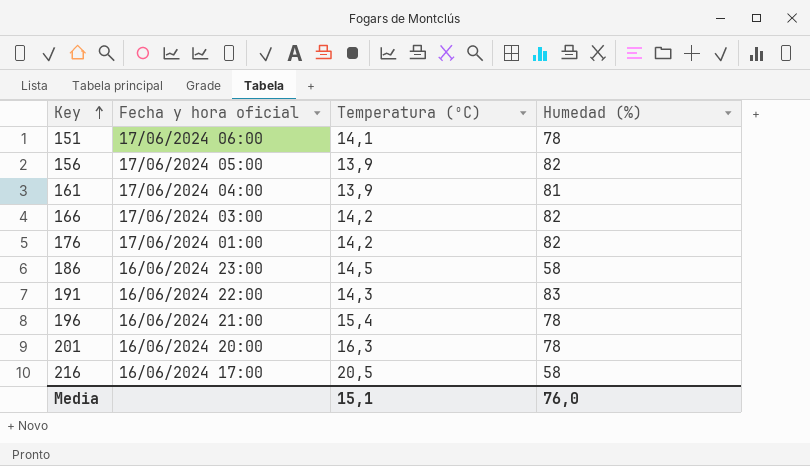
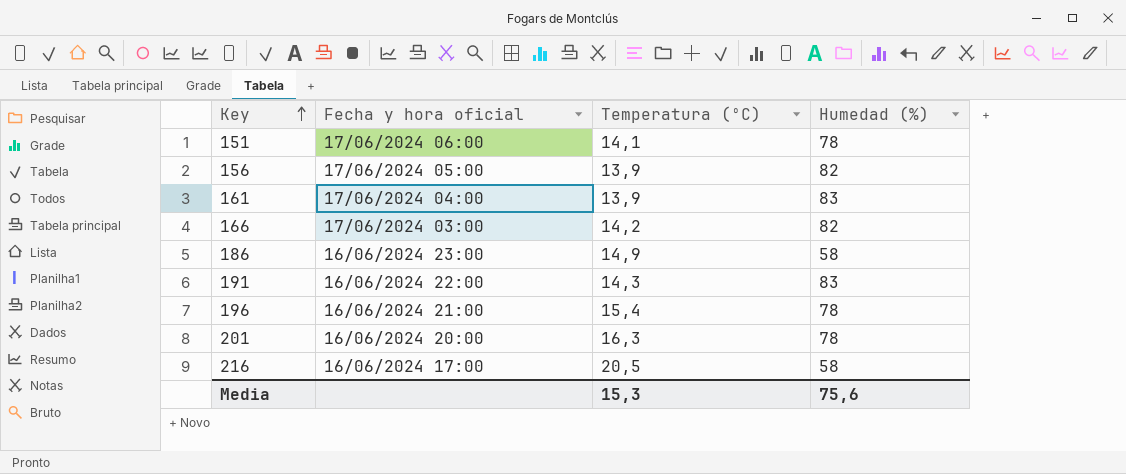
row 176: 17/06/2024 01:00 | 14,2 | 82 -> none
161 | Humedad (%): 81 -> 83
186 | Temperatura (ºC): 14,5 -> 14,9
Media | Temperatura (ºC): 15,1 -> 15,3
Media | Humedad (%): 76,0 -> 75,6

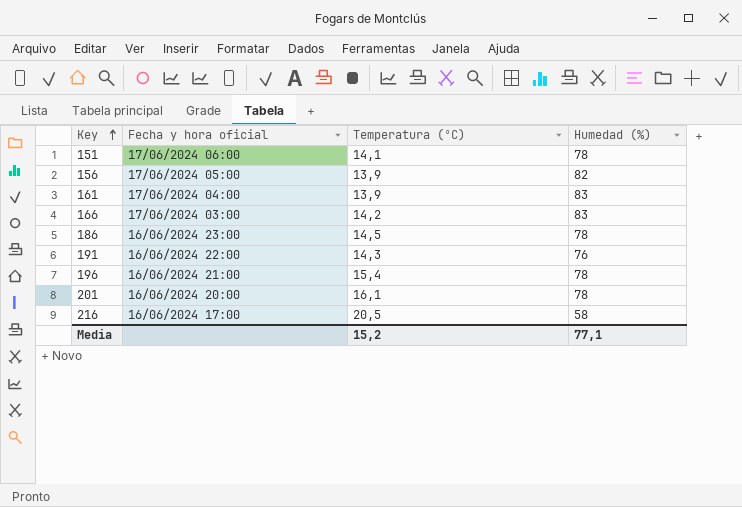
166 | Humedad (%): 82 -> 83
186 | Temperatura (ºC): 14,9 -> 14,5
186 | Humedad (%): 58 -> 78
191 | Humedad (%): 83 -> 76
201 | Temperatura (ºC): 16,3 -> 16,1
Media | Temperatura (ºC): 15,3 -> 15,2
Media | Humedad (%): 75,6 -> 77,1

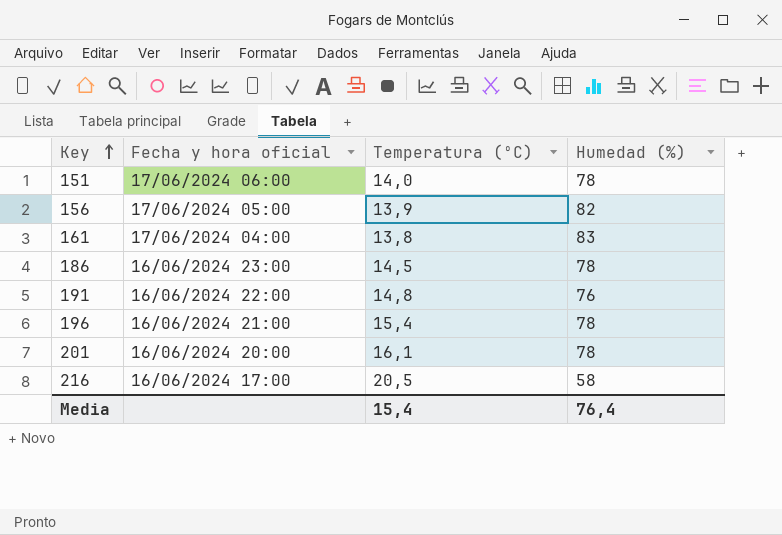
row 166: 17/06/2024 03:00 | 14,2 | 83 -> none
151 | Temperatura (ºC): 14,1 -> 14,0
161 | Temperatura (ºC): 13,9 -> 13,8
191 | Temperatura (ºC): 14,3 -> 14,8
Media | Temperatura (ºC): 15,2 -> 15,4
Media | Humedad (%): 77,1 -> 76,4

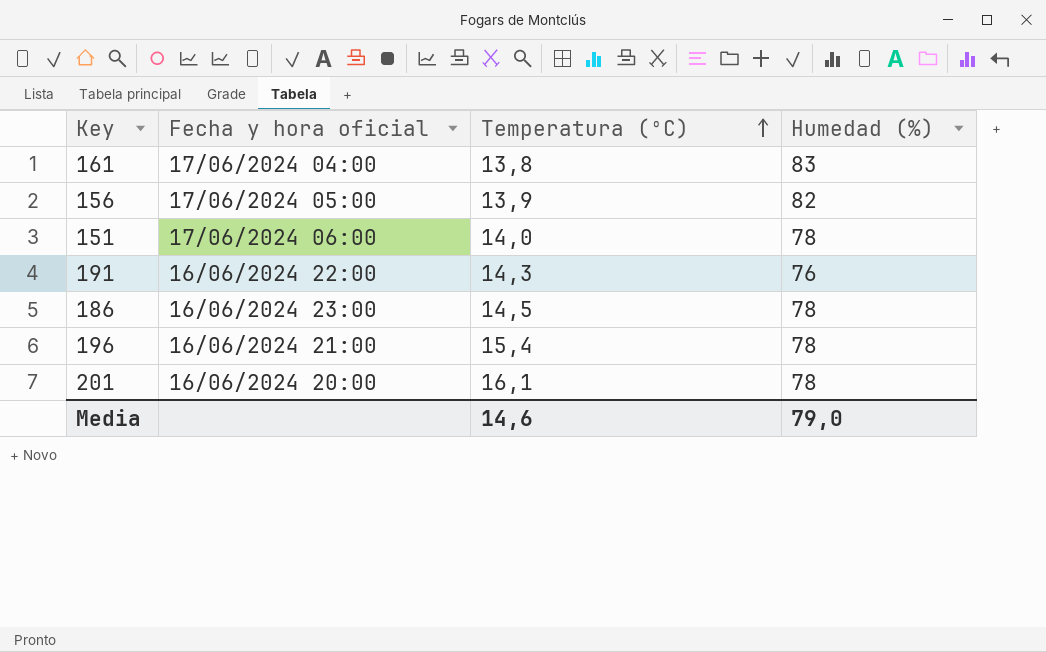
row order: Key ascending -> Temperatura (ºC) ascending
row 216: 16/06/2024 17:00 | 20,5 | 58 -> none
191 | Temperatura (ºC): 14,8 -> 14,3
Media | Temperatura (ºC): 15,4 -> 14,6
Media | Humedad (%): 76,4 -> 79,0

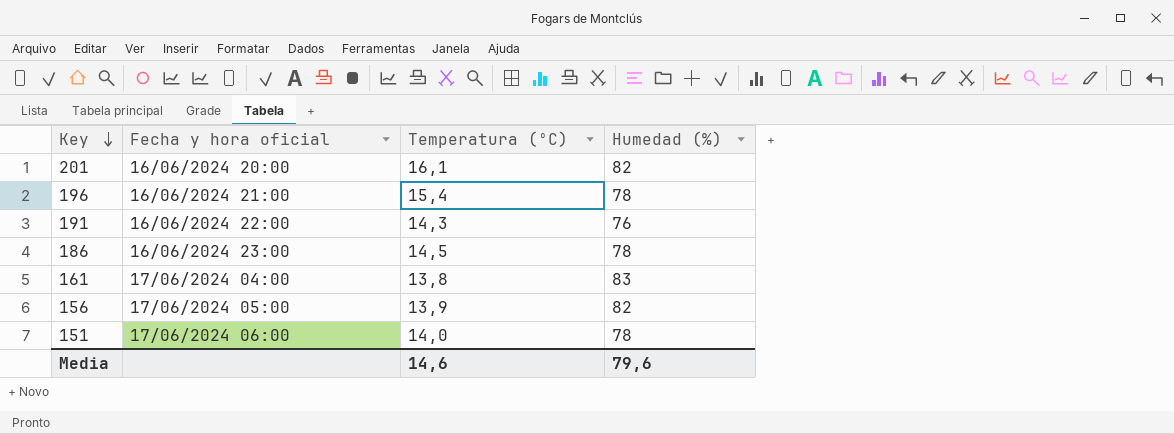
row order: Temperatura (ºC) ascending -> Key descending
201 | Humedad (%): 78 -> 82
Media | Humedad (%): 79,0 -> 79,6

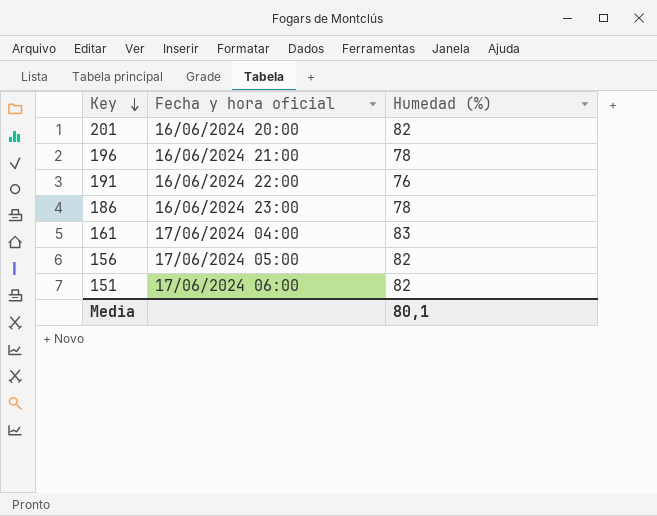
column Temperatura (ºC) | position: 3 -> none
151 | Humedad (%): 78 -> 82
Media | Humedad (%): 79,6 -> 80,1

